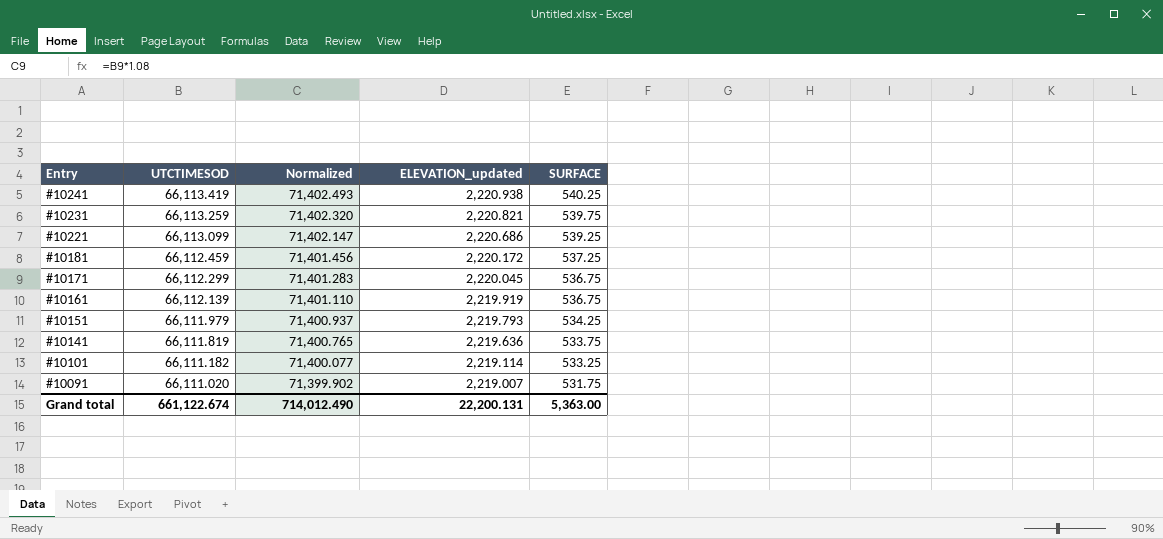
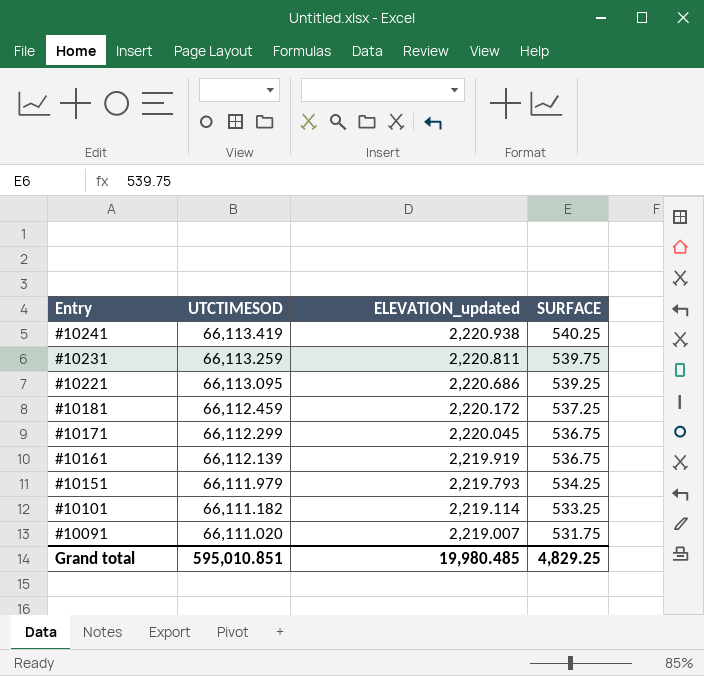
column Normalized | formula: [UTCTIMESOD] * 1.08 -> none
row #10141: 66,111.819 | 71,400.765 | 2,219.636 | 533.75 -> none
#10231 | ELEVATION_updated: 2,220.821 -> 2,220.811
#10221 | UTCTIMESOD: 66,113.099 -> 66,113.095
Grand total | UTCTIMESOD: 661,122.674 -> 595,010.851
Grand total | ELEVATION_updated: 22,200.131 -> 19,980.485
Grand total | SURFACE: 5,363.00 -> 4,829.25

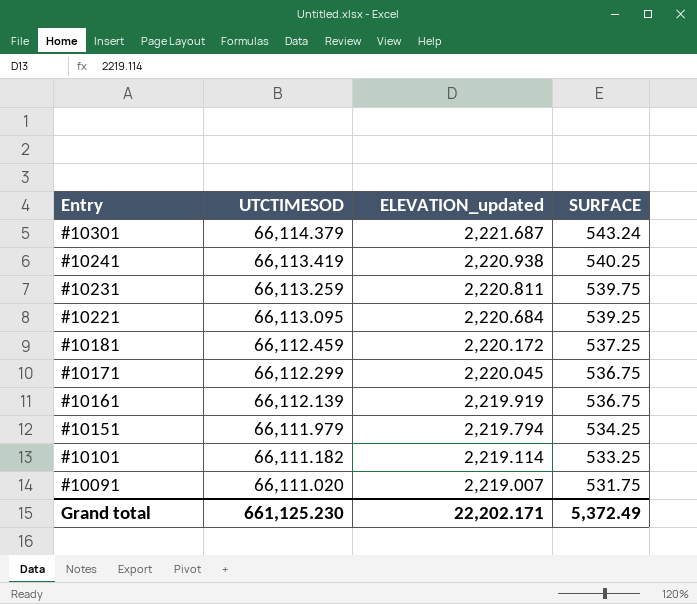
row #10301: none -> 66,114.379 | 2,221.687 | 543.24
#10221 | ELEVATION_updated: 2,220.686 -> 2,220.684
#10151 | ELEVATION_updated: 2,219.793 -> 2,219.794
Grand total | UTCTIMESOD: 595,010.851 -> 661,125.230
Grand total | ELEVATION_updated: 19,980.485 -> 22,202.171
Grand total | SURFACE: 4,829.25 -> 5,372.49

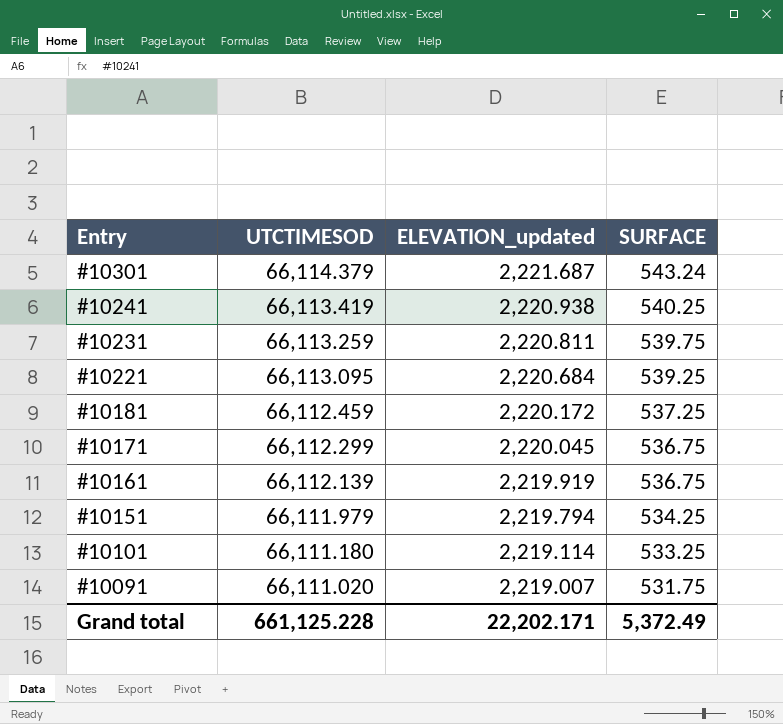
#10101 | UTCTIMESOD: 66,111.182 -> 66,111.180
Grand total | UTCTIMESOD: 661,125.230 -> 661,125.228

